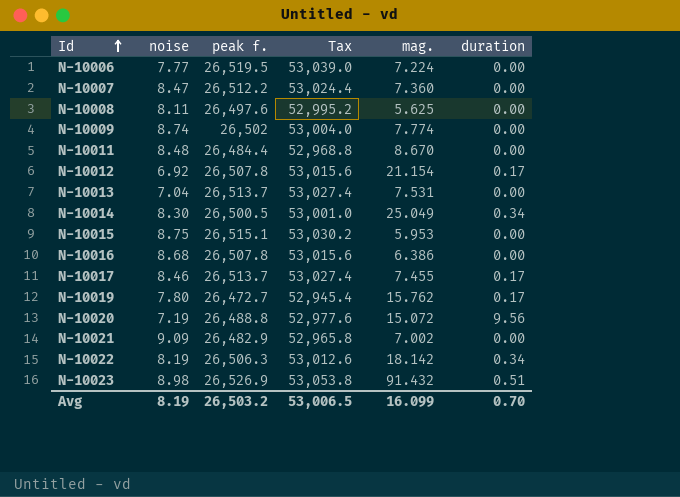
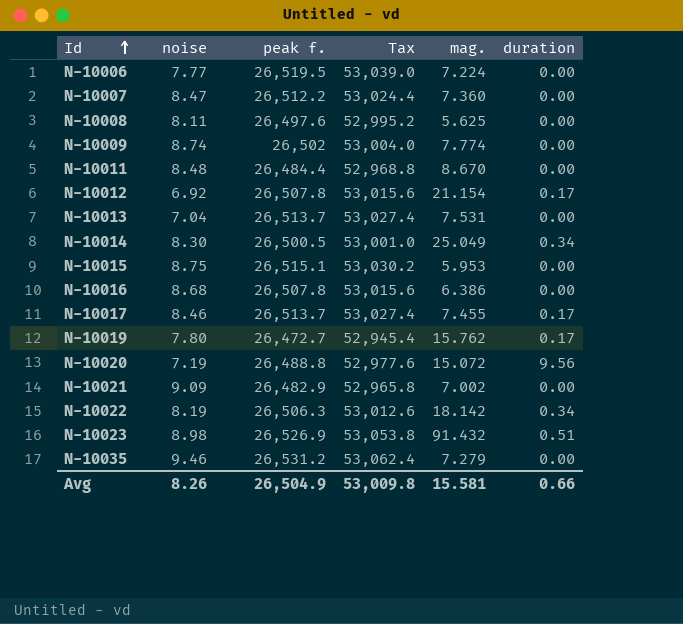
row N-10035: none -> 9.46 | 26,531.2 | 53,062.4 | 7.279 | 0.00
Avg | noise: 8.19 -> 8.26
Avg | peak f.: 26,503.2 -> 26,504.9
Avg | Tax: 53,006.5 -> 53,009.8
Avg | mag.: 16.099 -> 15.581
Avg | duration: 0.70 -> 0.66

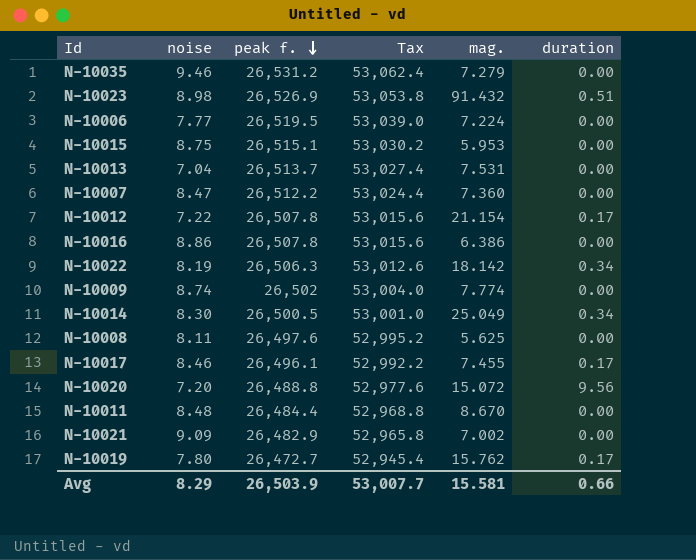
row order: Id ascending -> peak f. descending
N-10012 | noise: 6.92 -> 7.22
N-10016 | noise: 8.68 -> 8.86
N-10017 | peak f.: 26,513.7 -> 26,496.1
N-10017 | Tax: 53,027.4 -> 52,992.2
N-10020 | noise: 7.19 -> 7.20
Avg | noise: 8.26 -> 8.29
Avg | peak f.: 26,504.9 -> 26,503.9
Avg | Tax: 53,009.8 -> 53,007.7

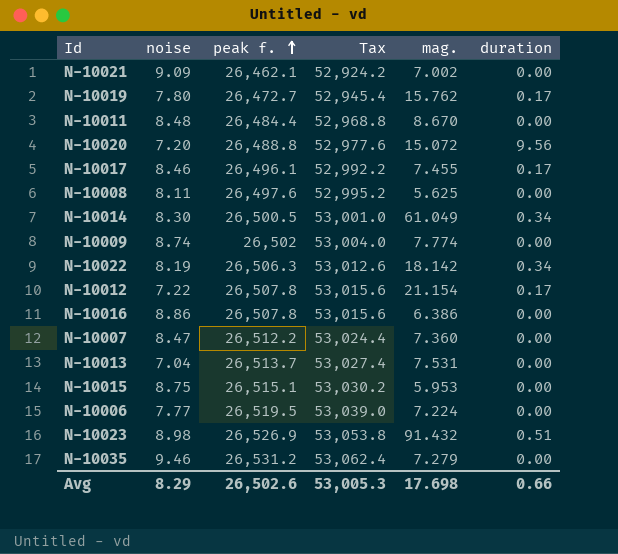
row order: peak f. descending -> peak f. ascending
N-10021 | peak f.: 26,482.9 -> 26,462.1
N-10021 | Tax: 52,965.8 -> 52,924.2
N-10014 | mag.: 25.049 -> 61.049
Avg | peak f.: 26,503.9 -> 26,502.6
Avg | Tax: 53,007.7 -> 53,005.3
Avg | mag.: 15.581 -> 17.698

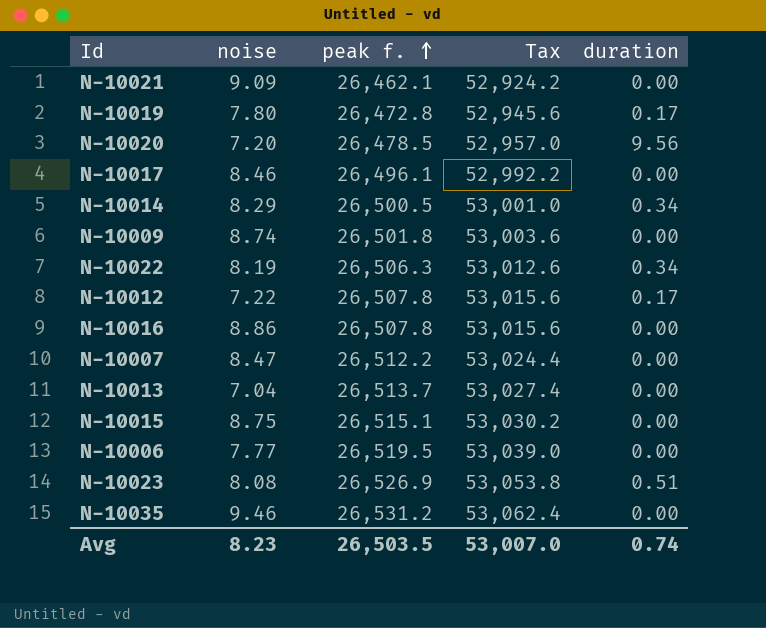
column mag. | position: 5 -> none
row N-10011: 8.48 | 26,484.4 | 52,968.8 | 8.670 | 0.00 -> none
row N-10008: 8.11 | 26,497.6 | 52,995.2 | 5.625 | 0.00 -> none
N-10019 | peak f.: 26,472.7 -> 26,472.8
N-10019 | Tax: 52,945.4 -> 52,945.6
N-10020 | peak f.: 26,488.8 -> 26,478.5
N-10020 | Tax: 52,977.6 -> 52,957.0
N-10017 | duration: 0.17 -> 0.00
N-10014 | noise: 8.30 -> 8.29
N-10009 | peak f.: 26,502 -> 26,501.8
N-10009 | Tax: 53,004.0 -> 53,003.6
N-10023 | noise: 8.98 -> 8.08
Avg | noise: 8.29 -> 8.23
Avg | peak f.: 26,502.6 -> 26,503.5
Avg | Tax: 53,005.3 -> 53,007.0
Avg | duration: 0.66 -> 0.74

